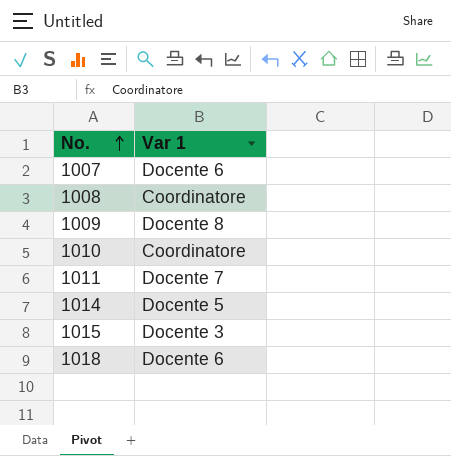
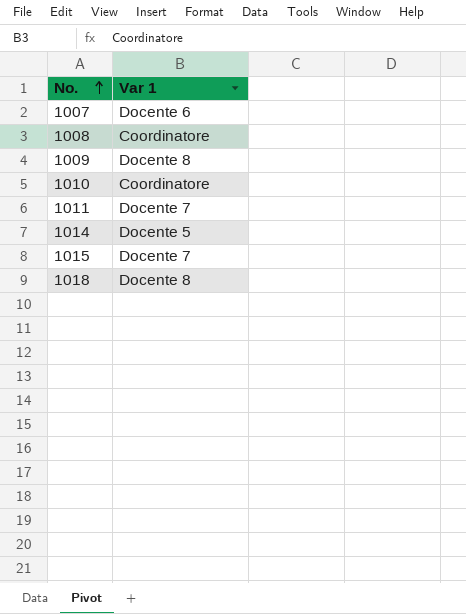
1015 | Var 1: Docente 3 -> Docente 7
1018 | Var 1: Docente 6 -> Docente 8

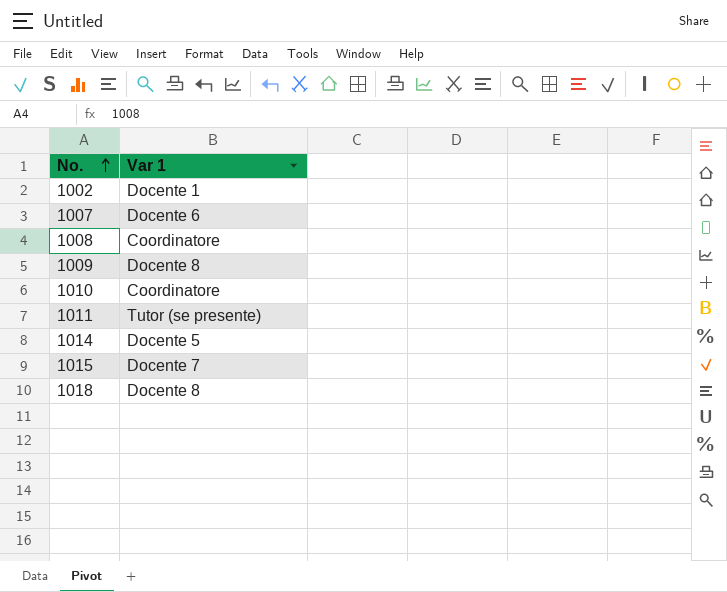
row 1002: none -> Docente 1
1011 | Var 1: Docente 7 -> Tutor (se presente)

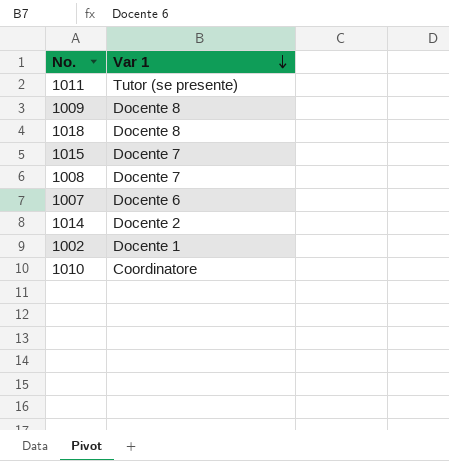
row order: No. ascending -> Var 1 descending
1008 | Var 1: Coordinatore -> Docente 7
1014 | Var 1: Docente 5 -> Docente 2

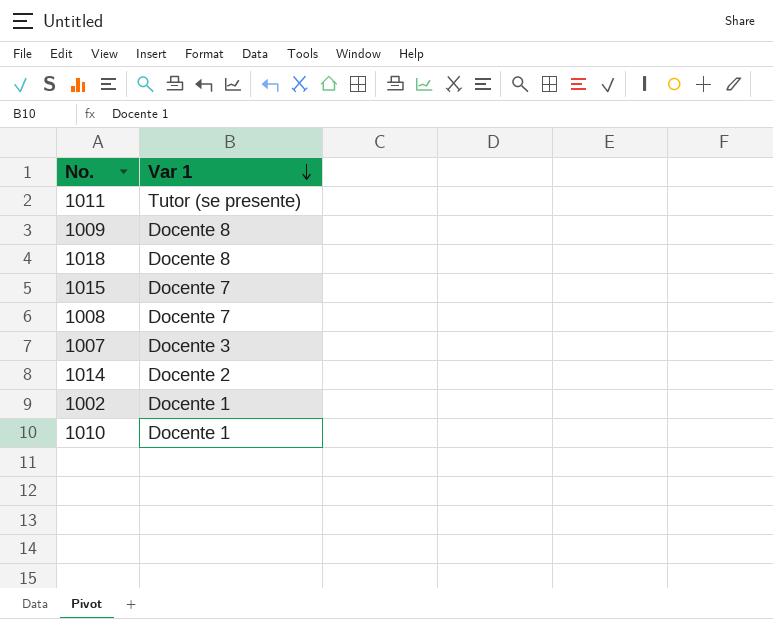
1007 | Var 1: Docente 6 -> Docente 3
1010 | Var 1: Coordinatore -> Docente 1

